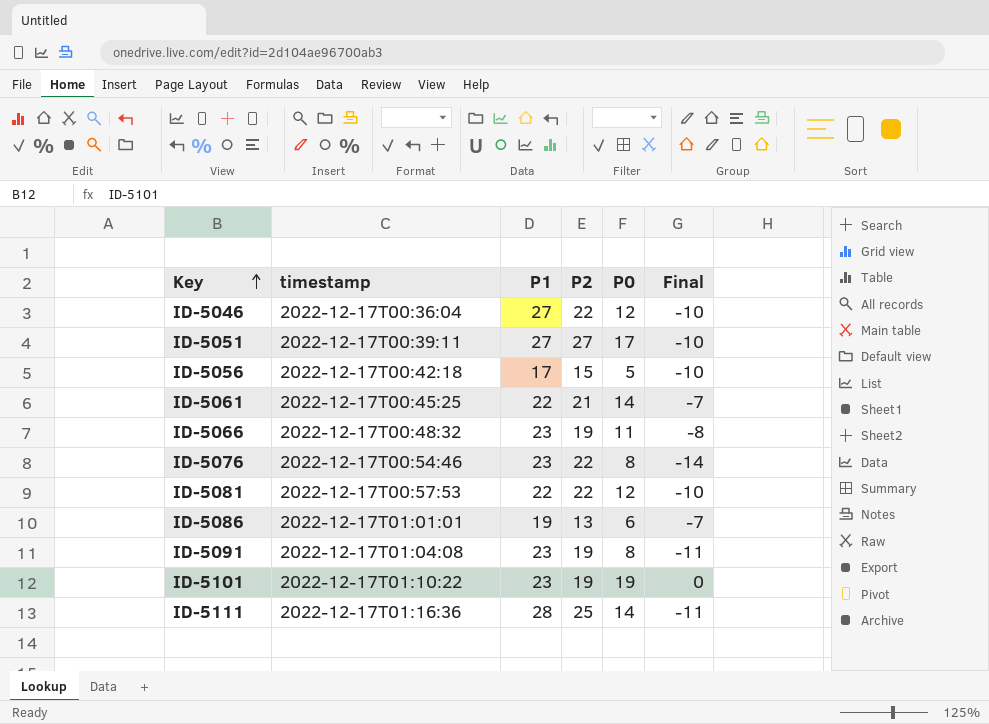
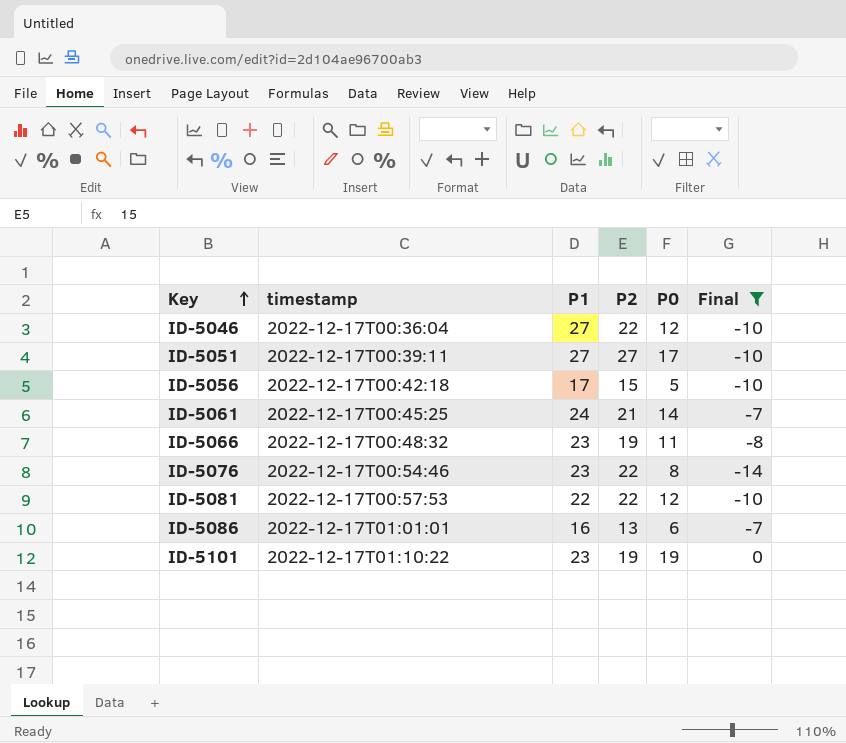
filter: none -> Final != -11
ID-5061 | P1: 22 -> 24
ID-5086 | P1: 19 -> 16

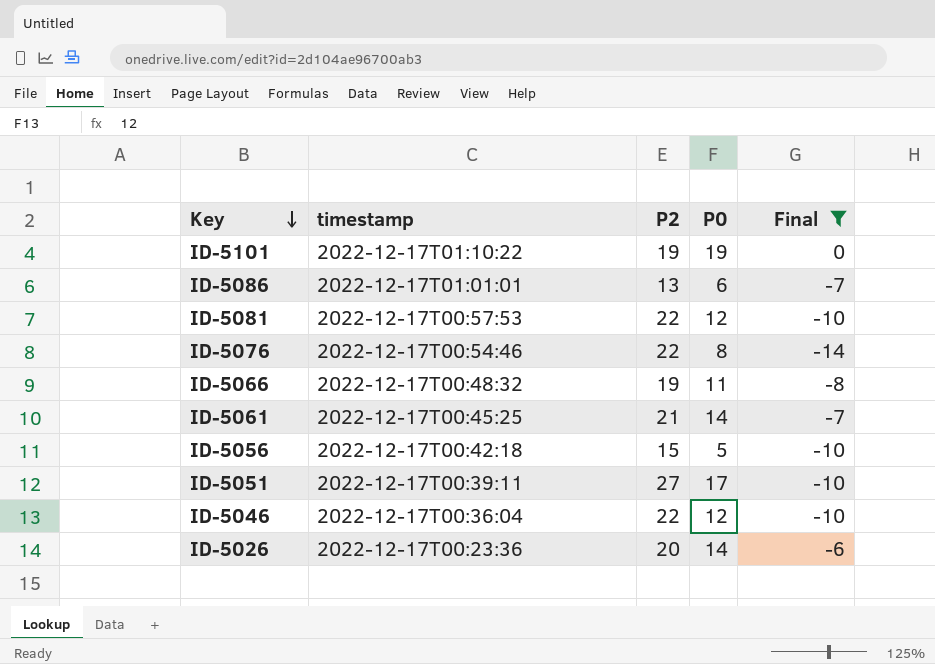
row order: Key ascending -> Key descending
column P1 | position: 3 -> none
row ID-5026: none -> 2022-12-17T00:23:36 | 20 | 14 | -6

